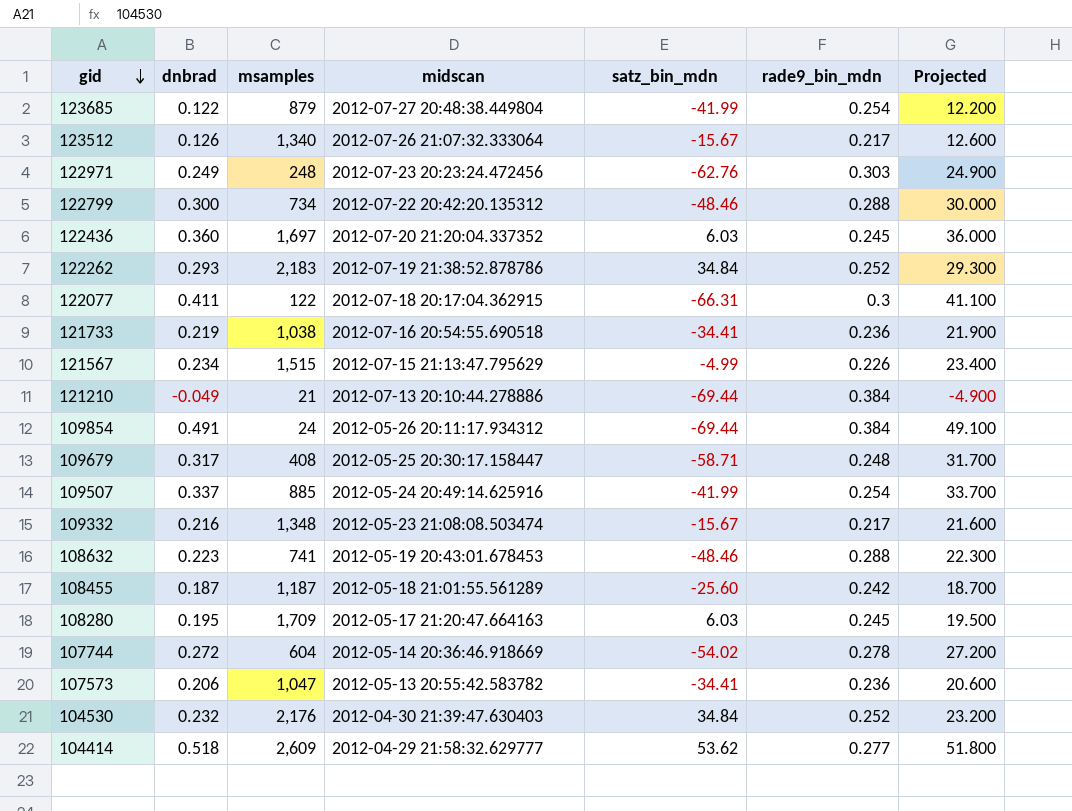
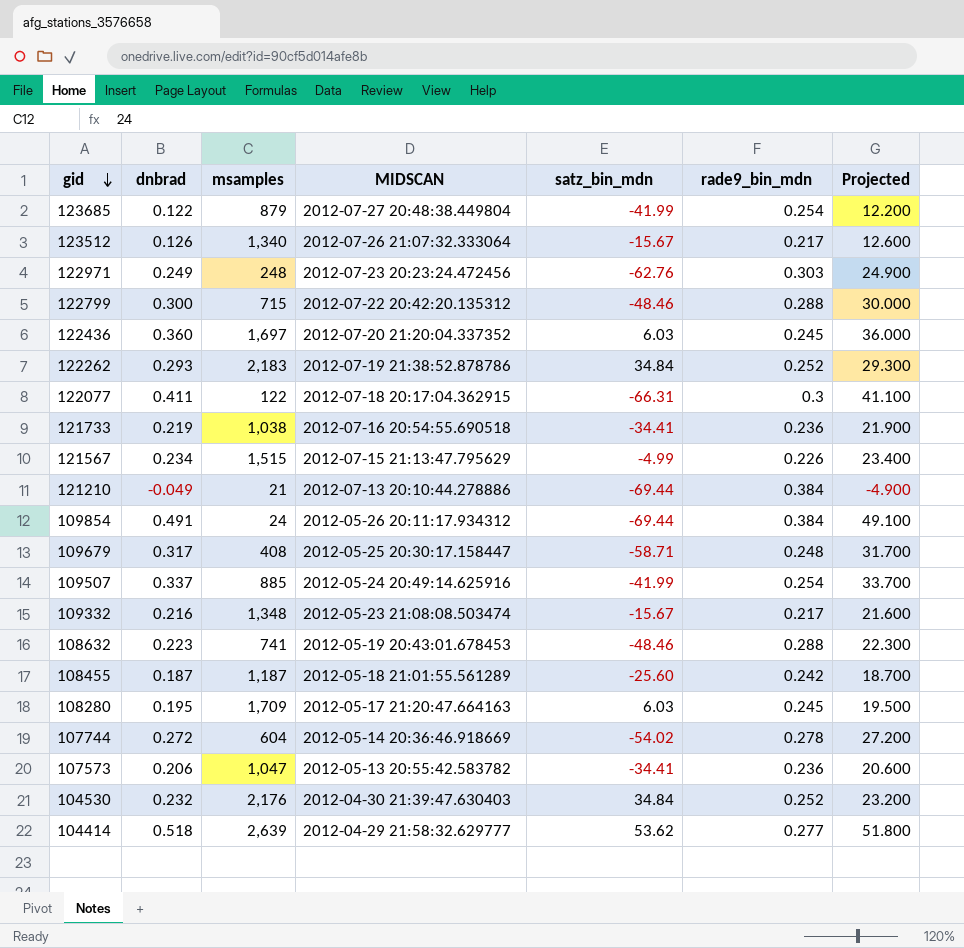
column name: midscan -> MIDSCAN
122799 | msamples: 734 -> 715
104414 | msamples: 2,609 -> 2,639

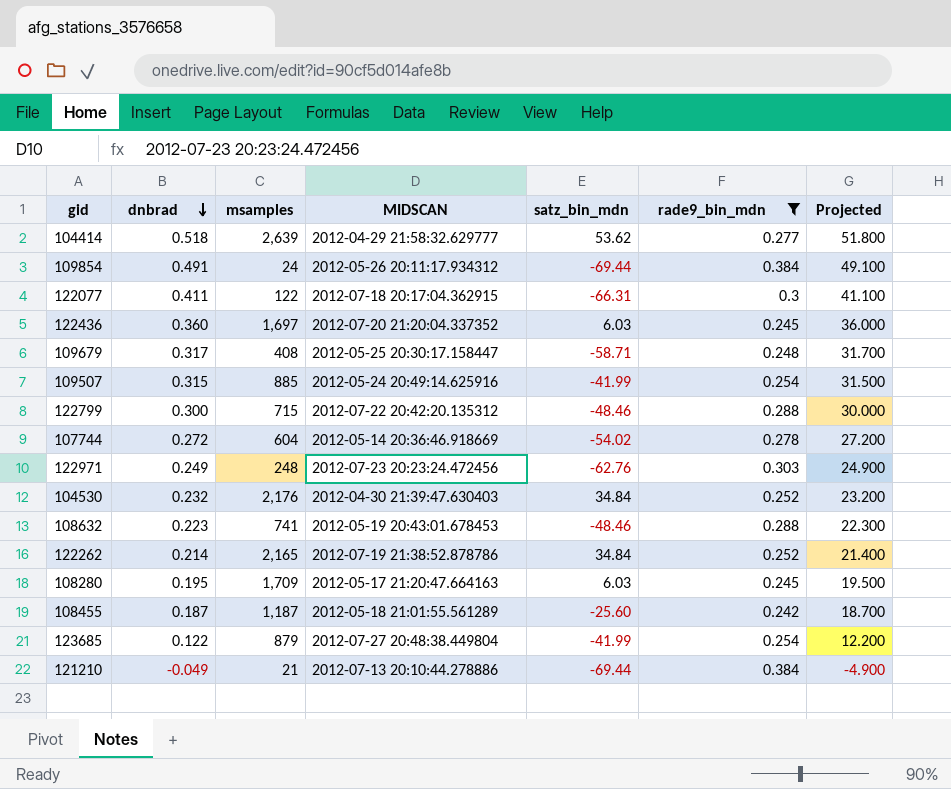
filter: none -> rade9_bin_mdn >= 0.242
row order: gid descending -> dnbrad descending
109507 | dnbrad: 0.337 -> 0.315
109507 | Projected: 33.700 -> 31.500
122262 | dnbrad: 0.293 -> 0.214
122262 | msamples: 2,183 -> 2,165
122262 | Projected: 29.300 -> 21.400

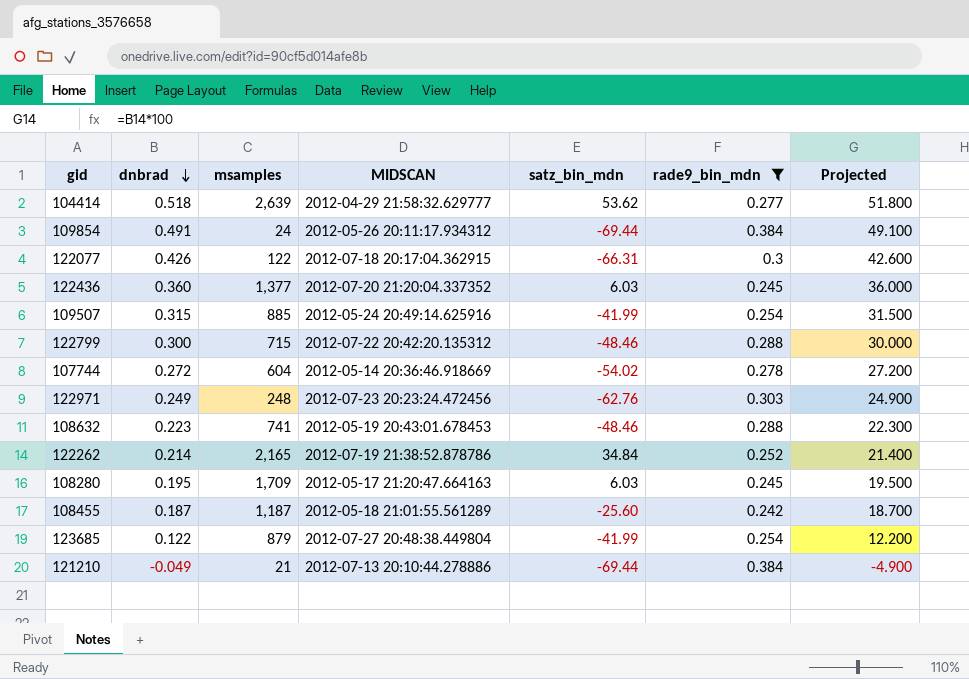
row 109679: 0.317 | 408 | 2012-05-25 20:30:17.158447 | -58.71 | 0.248 | 31.700 -> none
row 104530: 0.232 | 2,176 | 2012-04-30 21:39:47.630403 | 34.84 | 0.252 | 23.200 -> none
122077 | dnbrad: 0.411 -> 0.426
122077 | Projected: 41.100 -> 42.600
122436 | msamples: 1,697 -> 1,377

